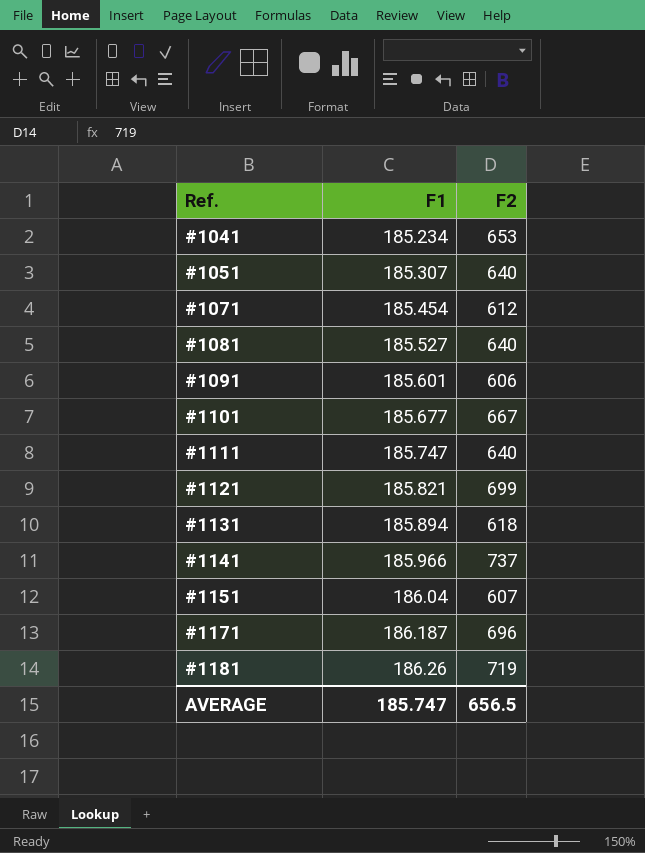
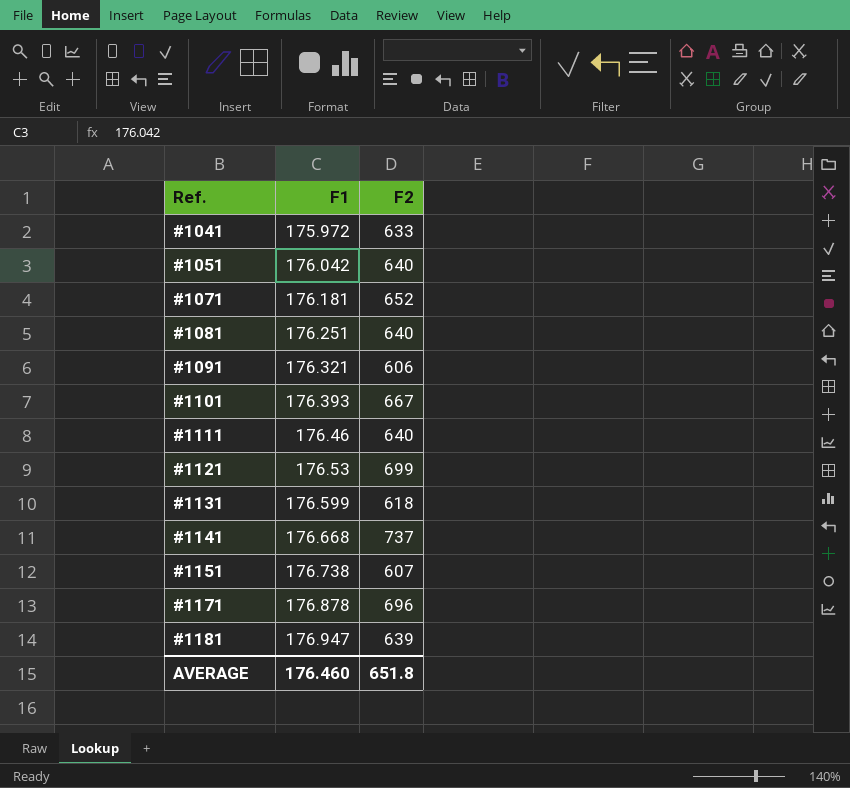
#1041 | F1: 185.234 -> 175.972
#1041 | F2: 653 -> 633
#1051 | F1: 185.307 -> 176.042
#1071 | F1: 185.454 -> 176.181
#1071 | F2: 612 -> 652
#1081 | F1: 185.527 -> 176.251
#1091 | F1: 185.601 -> 176.321
#1101 | F1: 185.677 -> 176.393
#1111 | F1: 185.747 -> 176.46
#1121 | F1: 185.821 -> 176.53
#1131 | F1: 185.894 -> 176.599
#1141 | F1: 185.966 -> 176.668
#1151 | F1: 186.04 -> 176.738
#1171 | F1: 186.187 -> 176.878
#1181 | F1: 186.26 -> 176.947
#1181 | F2: 719 -> 639
AVERAGE | F1: 185.747 -> 176.460
AVERAGE | F2: 656.5 -> 651.8

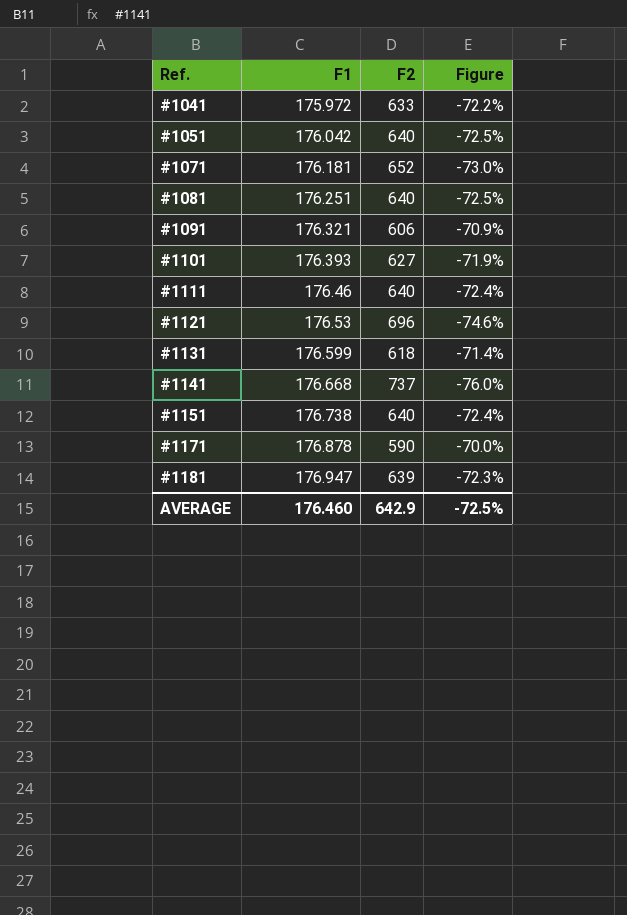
column Figure | formula: none -> ([F1] - [F2]) / [F2]
#1101 | F2: 667 -> 627
#1121 | F2: 699 -> 696
#1151 | F2: 607 -> 640
#1171 | F2: 696 -> 590
AVERAGE | F2: 651.8 -> 642.9

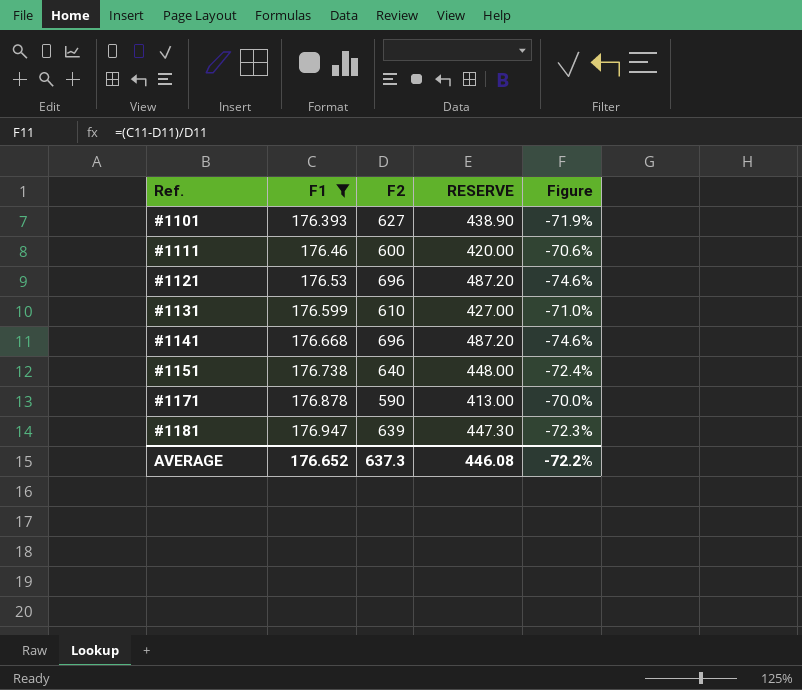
filter: none -> F1 >= 176.393
column RESERVE | formula: none -> [F2] * 0.7
#1111 | F2: 640 -> 600
#1111 | Figure: -72.4% -> -70.6%
#1131 | F2: 618 -> 610
#1131 | Figure: -71.4% -> -71.0%
#1141 | F2: 737 -> 696
#1141 | Figure: -76.0% -> -74.6%
AVERAGE | F1: 176.460 -> 176.652
AVERAGE | F2: 642.9 -> 637.3
AVERAGE | Figure: -72.5% -> -72.2%

